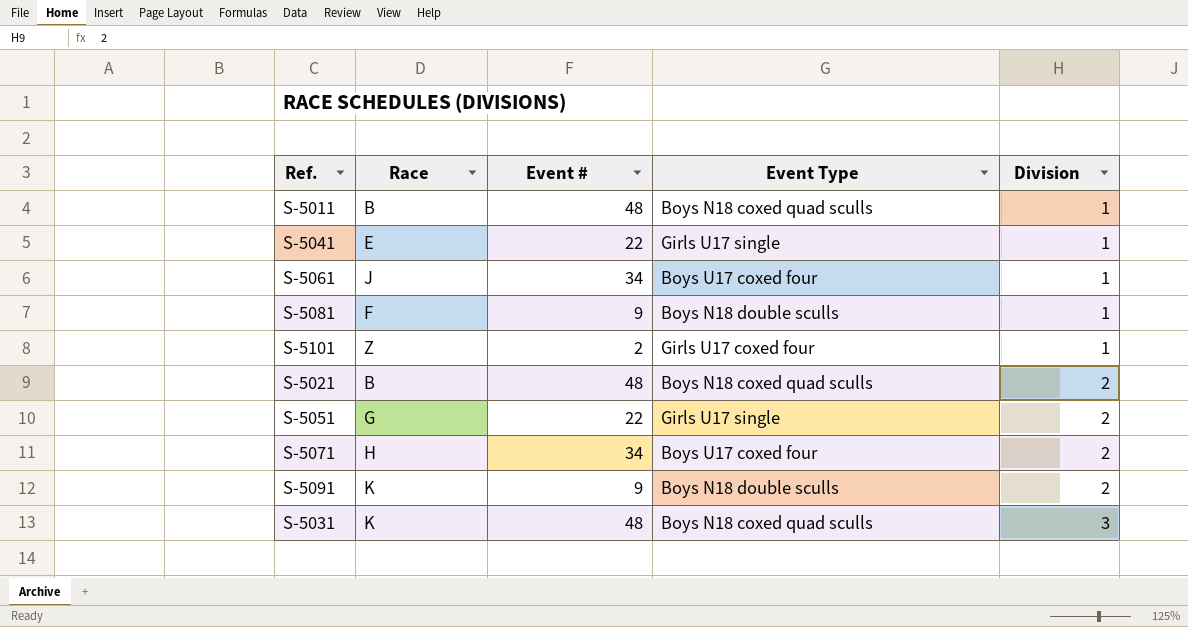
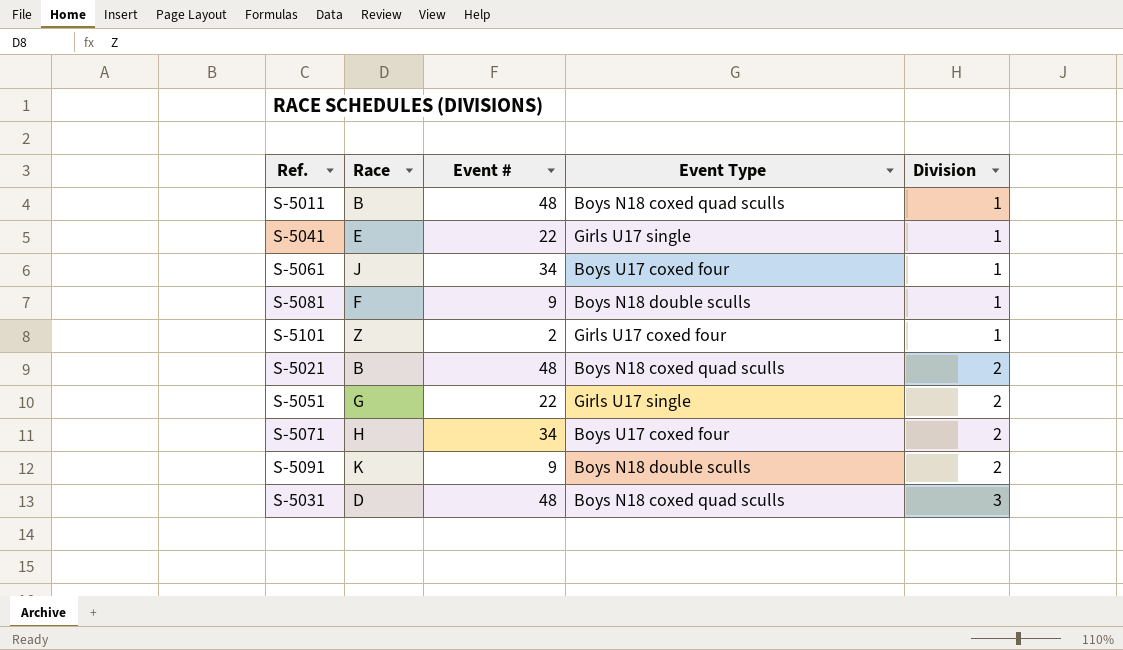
S-5031 | Race: K -> D

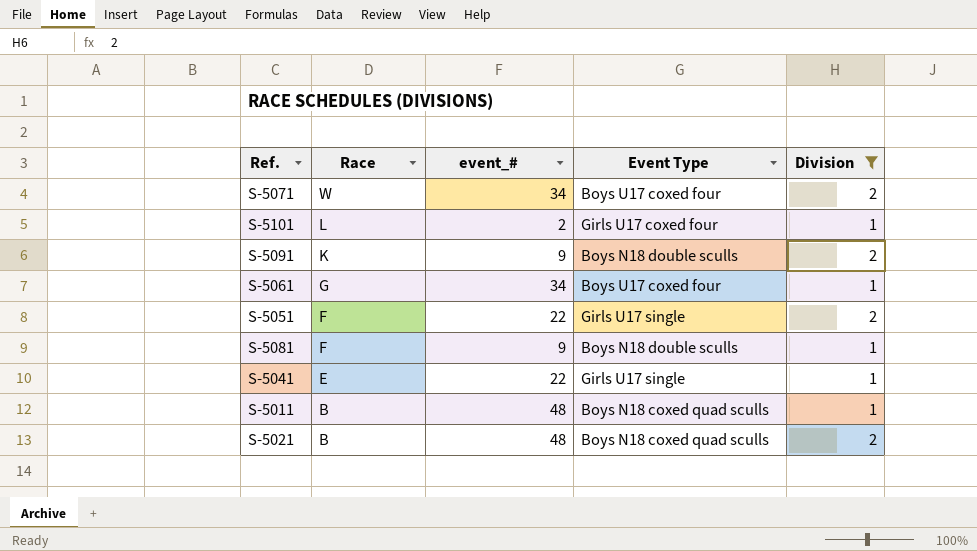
filter: none -> Division != 3
row order: Division ascending -> Race descending
column name: Event # -> event_#
S-5071 | Race: H -> W
S-5101 | Race: Z -> L
S-5061 | Race: J -> G
S-5051 | Race: G -> F

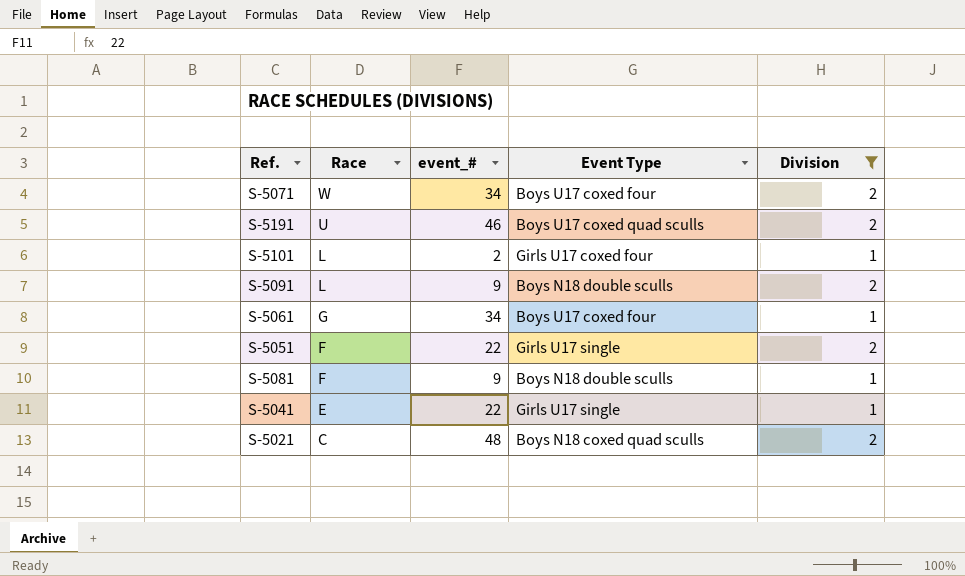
row S-5011: B | 48 | Boys N18 coxed quad sculls | 1 -> none
row S-5191: none -> U | 46 | Boys U17 coxed quad sculls | 2
S-5091 | Race: K -> L
S-5021 | Race: B -> C

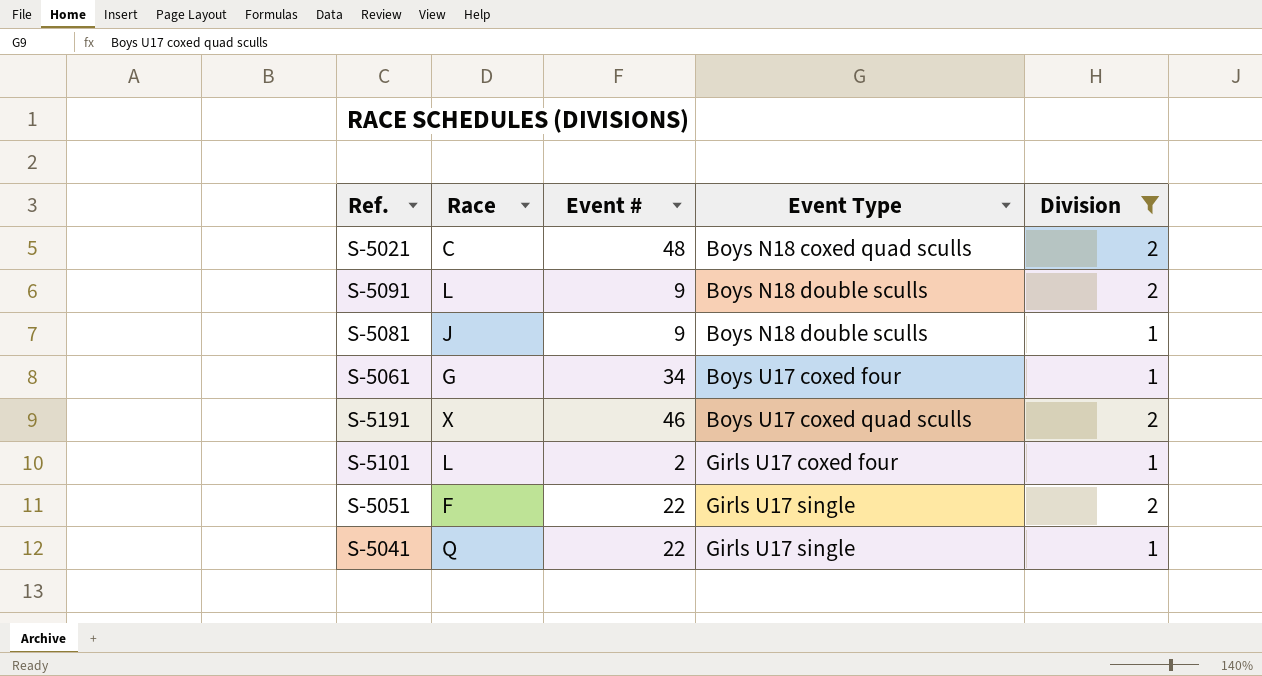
row order: Race descending -> Event Type ascending
column name: event_# -> Event #
row S-5071: W | 34 | Boys U17 coxed four | 2 -> none
S-5081 | Race: F -> J
S-5191 | Race: U -> X
S-5041 | Race: E -> Q

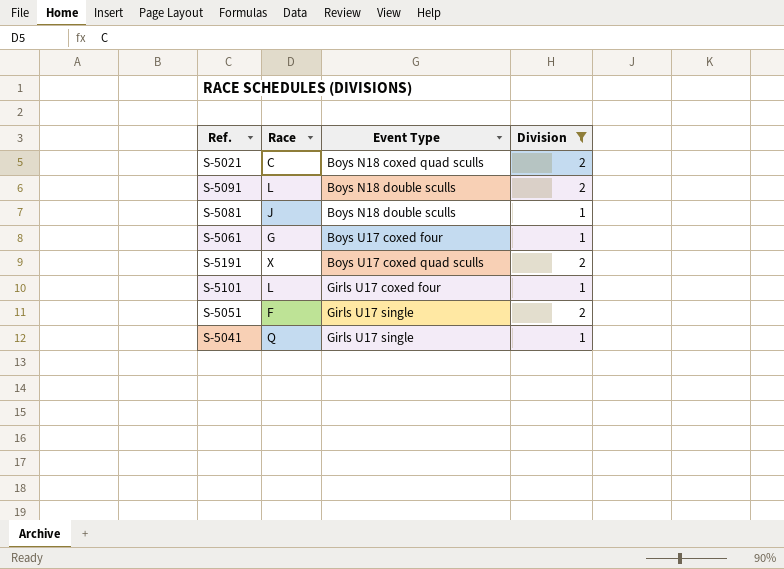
column Event # | position: 3 -> none

